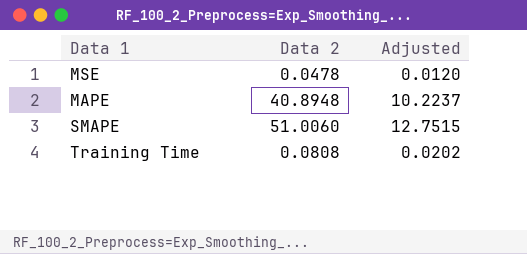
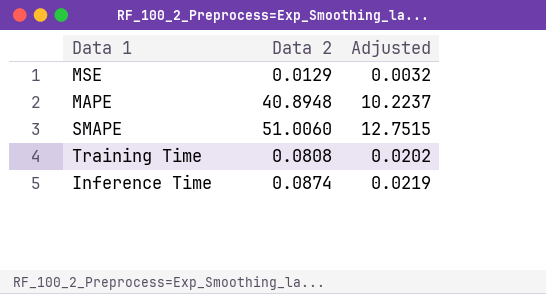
MSE | Data 2: 0.0478 -> 0.0129
MSE | Adjusted: 0.0120 -> 0.0032
row Inference Time: none -> 0.0874 | 0.0219

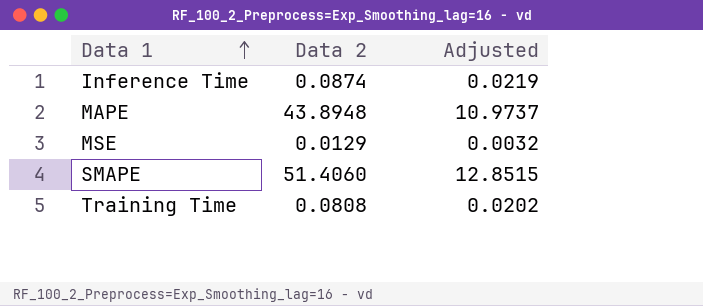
row order: none -> Data 1 ascending
MAPE | Data 2: 40.8948 -> 43.8948
MAPE | Adjusted: 10.2237 -> 10.9737
SMAPE | Data 2: 51.0060 -> 51.4060
SMAPE | Adjusted: 12.7515 -> 12.8515

